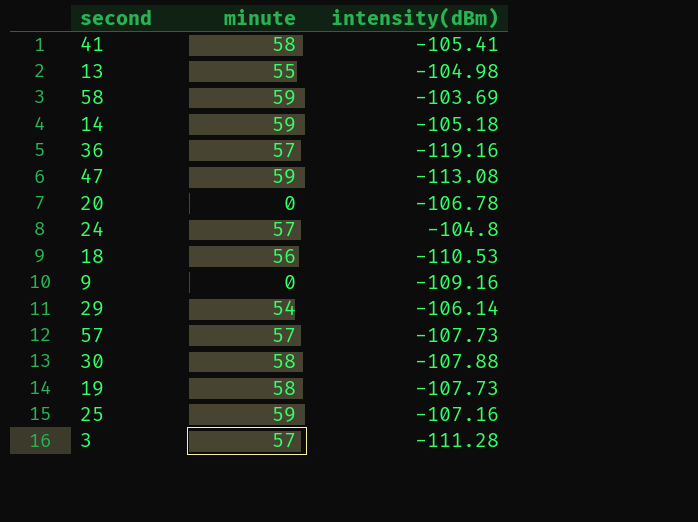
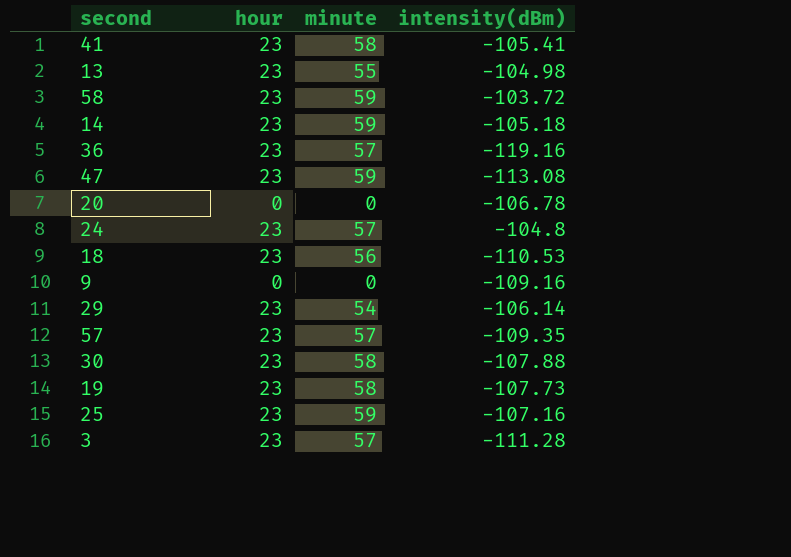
column hour | position: none -> 2
58 | intensity(dBm): -103.69 -> -103.72
57 | intensity(dBm): -107.73 -> -109.35

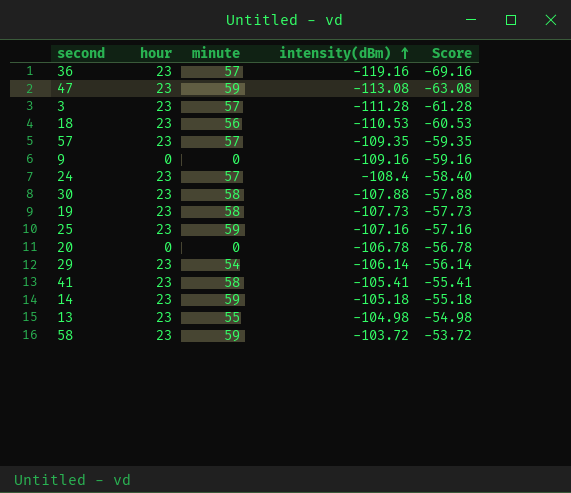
row order: none -> intensity(dBm) ascending
column Score | formula: none -> [intensity(dBm)] + 50
24 | intensity(dBm): -104.8 -> -108.4

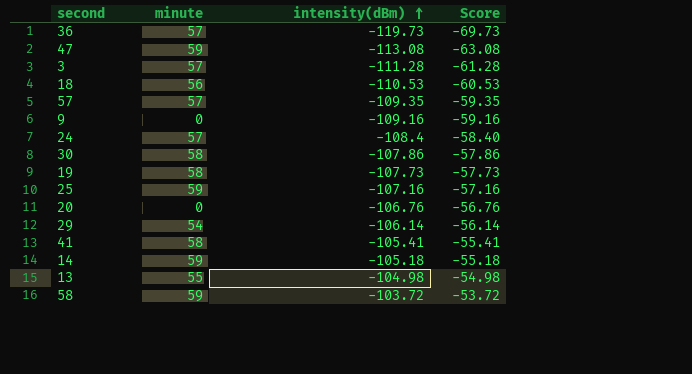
column hour | position: 2 -> none
36 | intensity(dBm): -119.16 -> -119.73
36 | Score: -69.16 -> -69.73
30 | intensity(dBm): -107.88 -> -107.86
30 | Score: -57.88 -> -57.86
20 | intensity(dBm): -106.78 -> -106.76
20 | Score: -56.78 -> -56.76

